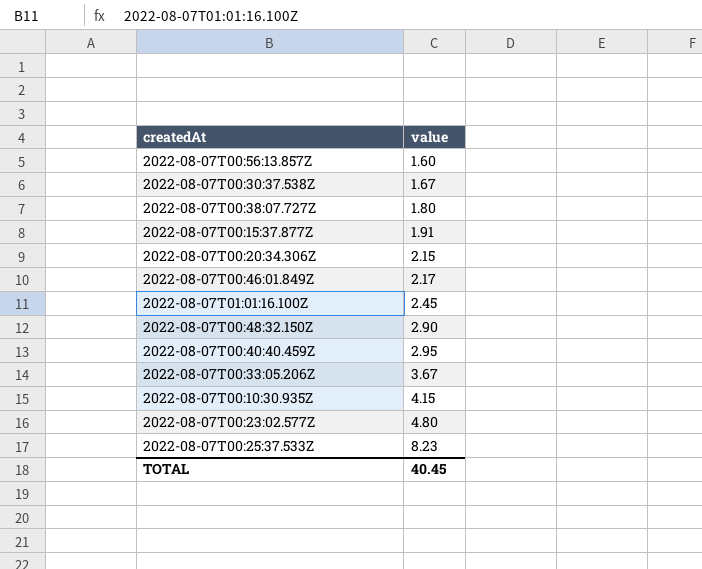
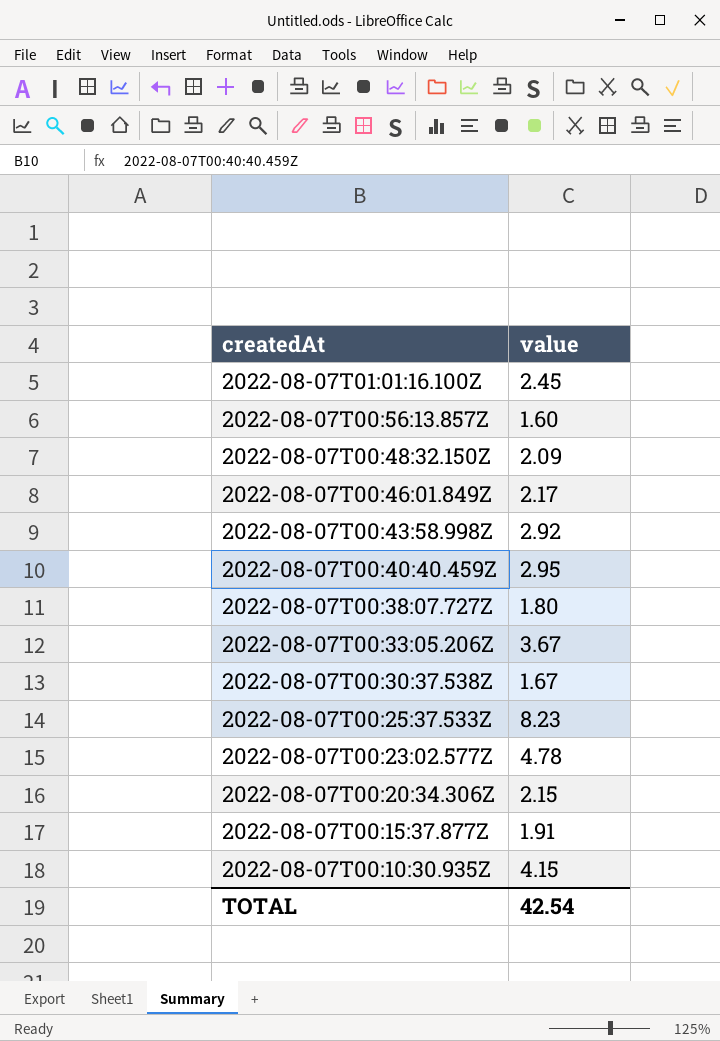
row order: value ascending -> createdAt descending
2022-08-07T00:48:32.150Z | value: 2.90 -> 2.09
row 2022-08-07T00:43:58.998Z: none -> 2.92
2022-08-07T00:23:02.577Z | value: 4.80 -> 4.78
TOTAL | value: 40.45 -> 42.54

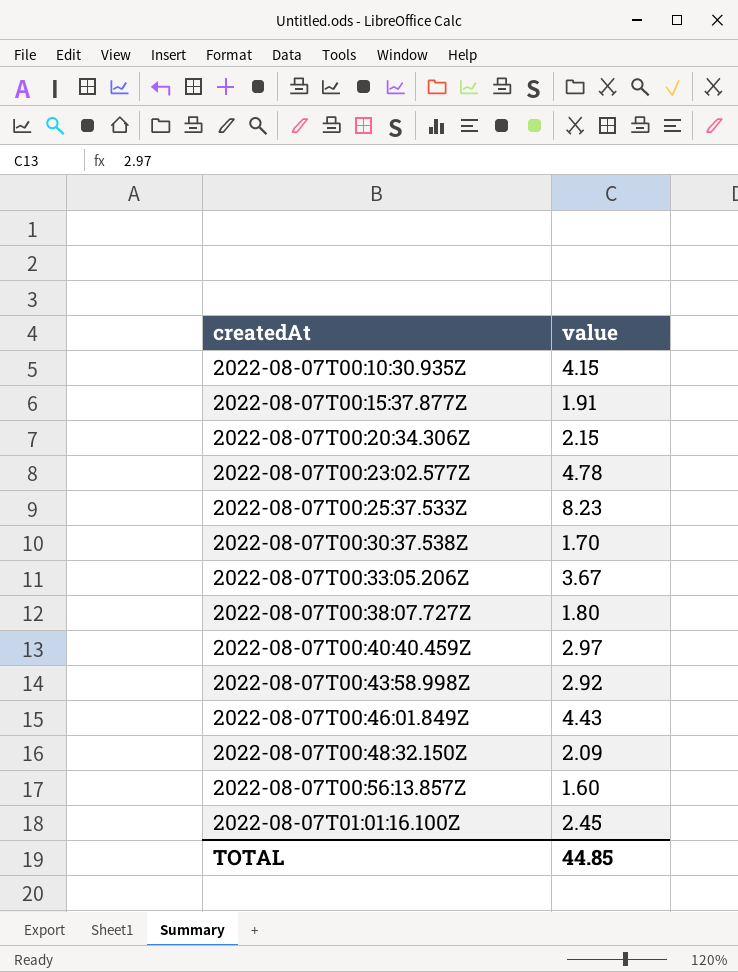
row order: createdAt descending -> createdAt ascending
2022-08-07T00:30:37.538Z | value: 1.67 -> 1.70
2022-08-07T00:40:40.459Z | value: 2.95 -> 2.97
2022-08-07T00:46:01.849Z | value: 2.17 -> 4.43
TOTAL | value: 42.54 -> 44.85

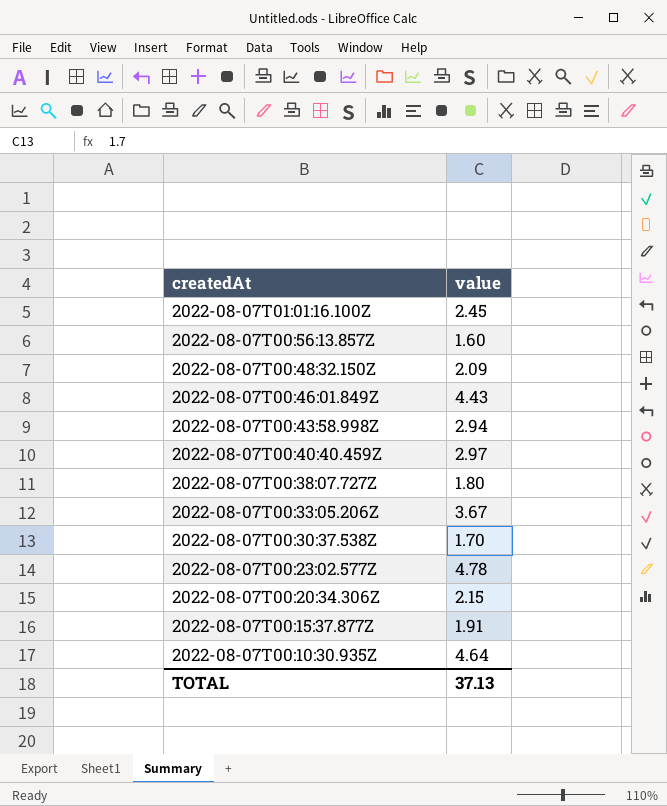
row order: createdAt ascending -> createdAt descending
row 2022-08-07T00:25:37.533Z: 8.23 -> none
2022-08-07T00:43:58.998Z | value: 2.92 -> 2.94
2022-08-07T00:10:30.935Z | value: 4.15 -> 4.64
TOTAL | value: 44.85 -> 37.13

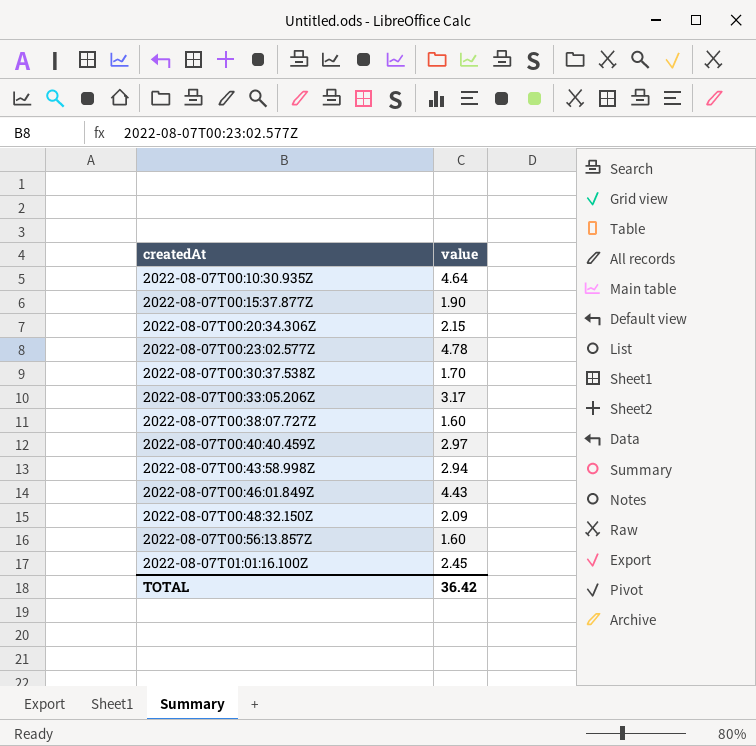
row order: createdAt descending -> createdAt ascending
2022-08-07T00:15:37.877Z | value: 1.91 -> 1.90
2022-08-07T00:33:05.206Z | value: 3.67 -> 3.17
2022-08-07T00:38:07.727Z | value: 1.80 -> 1.60
TOTAL | value: 37.13 -> 36.42

